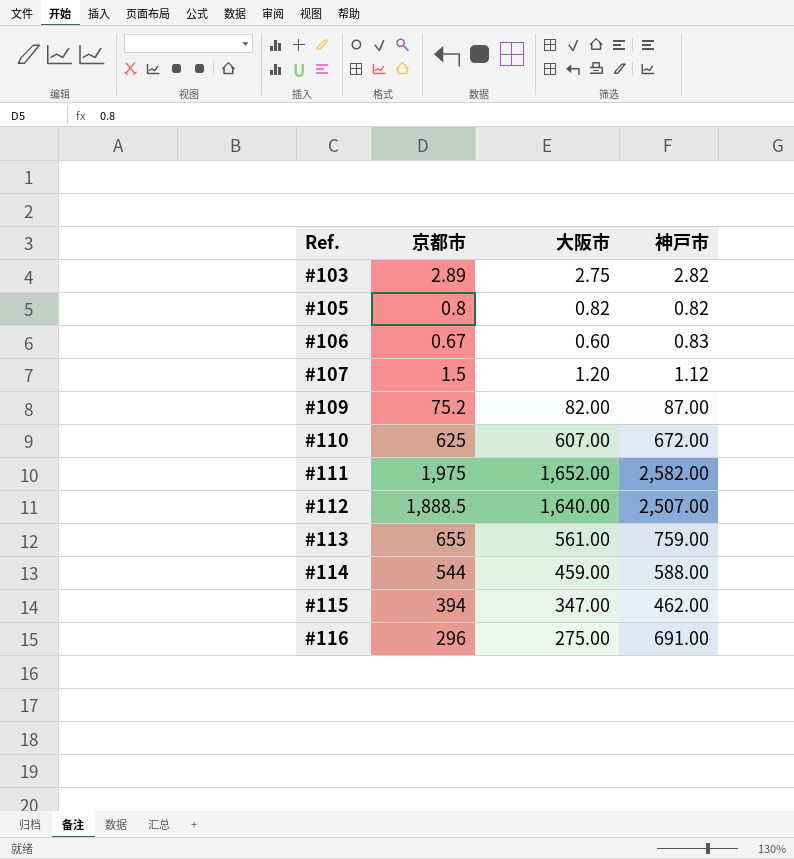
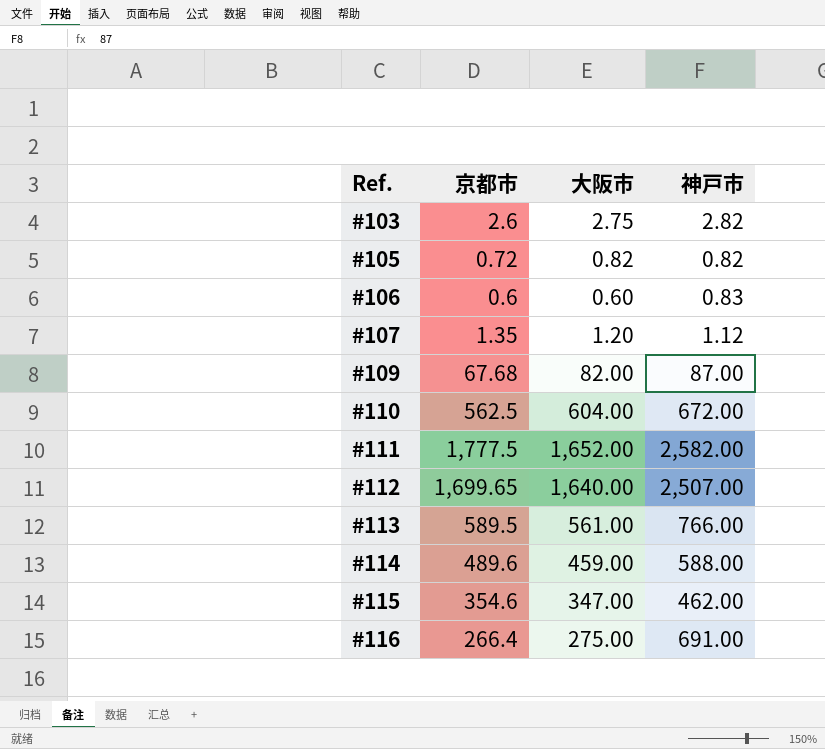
#103 | 京都市: 2.89 -> 2.6
#105 | 京都市: 0.8 -> 0.72
#106 | 京都市: 0.67 -> 0.6
#107 | 京都市: 1.5 -> 1.35
#109 | 京都市: 75.2 -> 67.68
#110 | 京都市: 625 -> 562.5
#110 | 大阪市: 607.00 -> 604.00
#111 | 京都市: 1,975 -> 1,777.5
#112 | 京都市: 1,888.5 -> 1,699.65
#113 | 京都市: 655 -> 589.5
#113 | 神戸市: 759.00 -> 766.00
#114 | 京都市: 544 -> 489.6
#115 | 京都市: 394 -> 354.6
#116 | 京都市: 296 -> 266.4

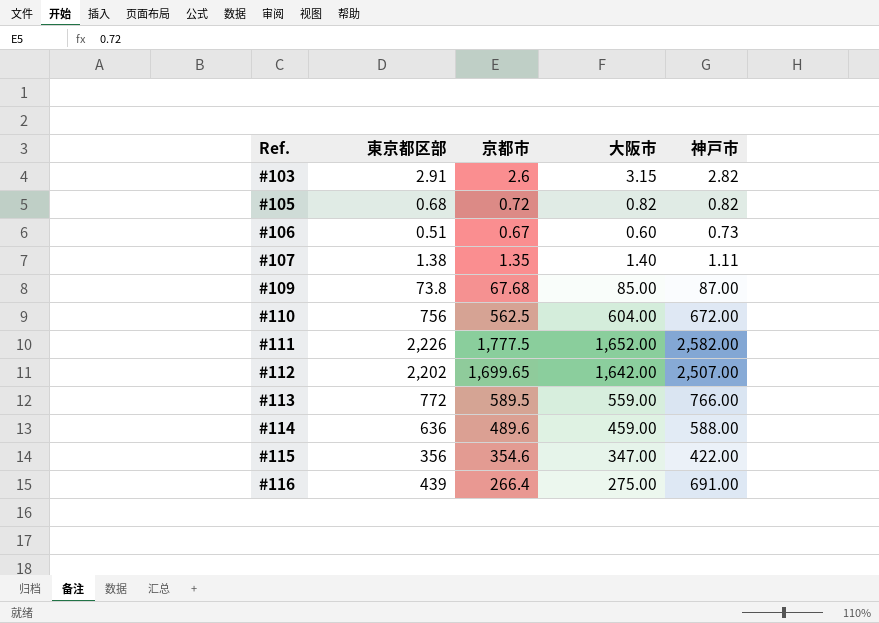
column 東京都区部 | position: none -> 2
#103 | 大阪市: 2.75 -> 3.15
#106 | 京都市: 0.6 -> 0.67
#106 | 神戸市: 0.83 -> 0.73
#107 | 大阪市: 1.20 -> 1.40
#107 | 神戸市: 1.12 -> 1.11
#109 | 大阪市: 82.00 -> 85.00
#112 | 大阪市: 1,640.00 -> 1,642.00
#113 | 大阪市: 561.00 -> 559.00
#115 | 神戸市: 462.00 -> 422.00

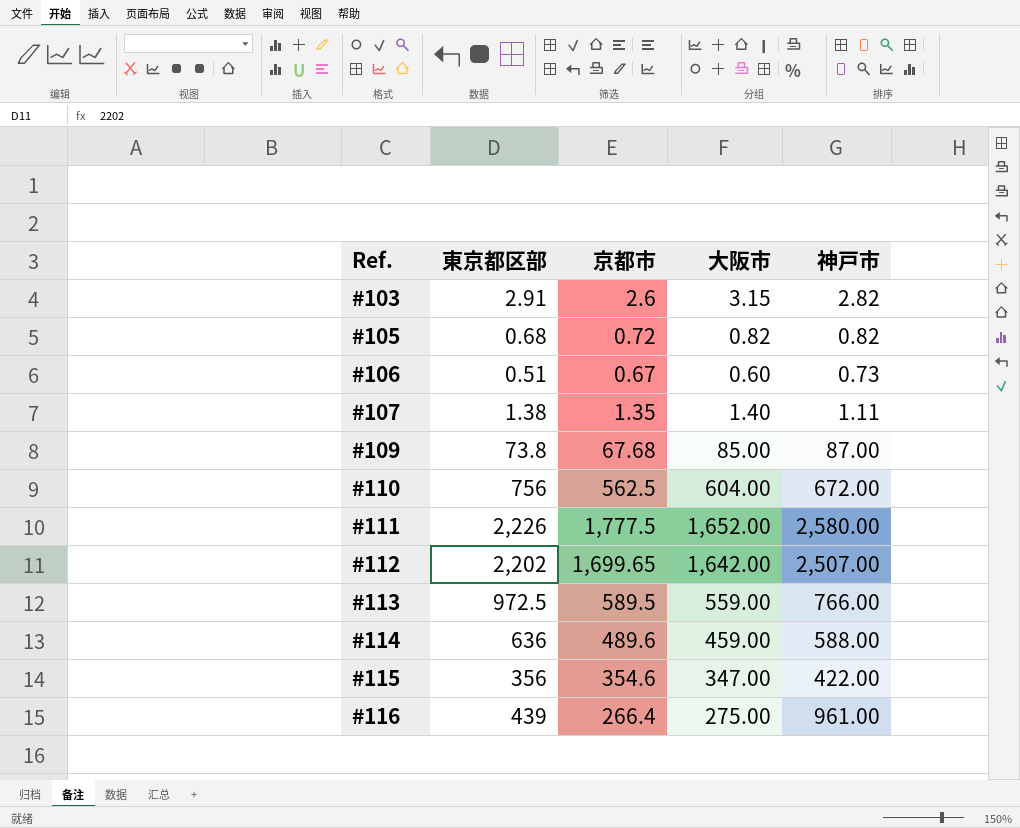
#111 | 神戸市: 2,582.00 -> 2,580.00
#113 | 東京都区部: 772 -> 972.5
#116 | 神戸市: 691.00 -> 961.00

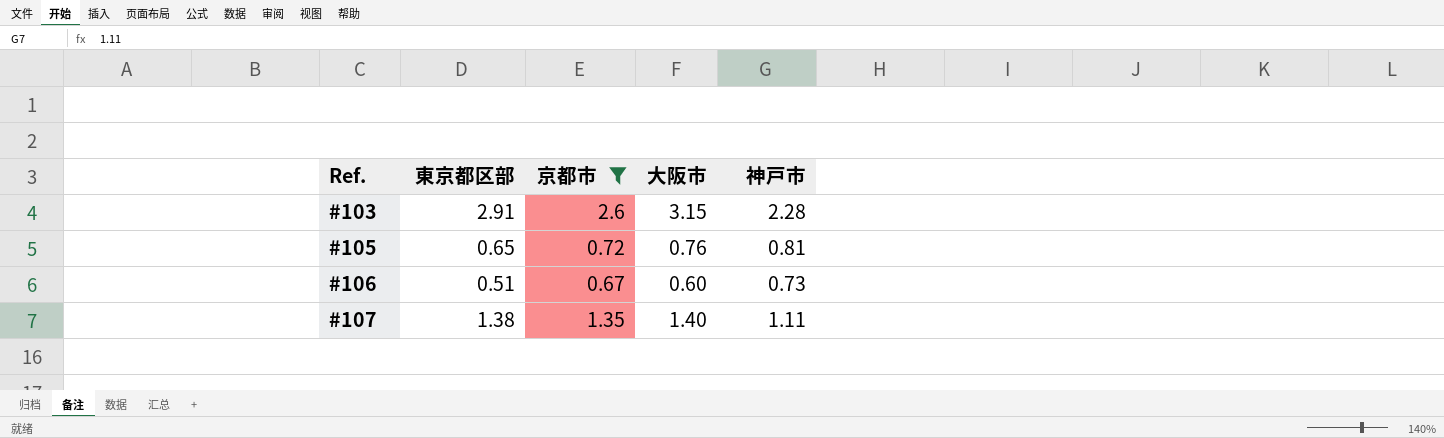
filter: none -> 京都市 <= 2.6
#103 | 神戸市: 2.82 -> 2.28
#105 | 東京都区部: 0.68 -> 0.65
#105 | 大阪市: 0.82 -> 0.76
#105 | 神戸市: 0.82 -> 0.81

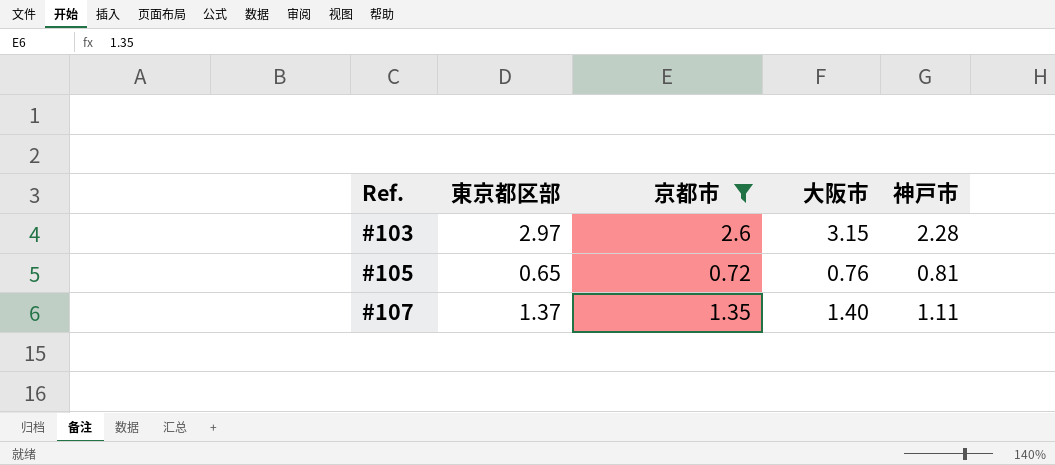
row #106: 0.51 | 0.67 | 0.60 | 0.73 -> none
#103 | 東京都区部: 2.91 -> 2.97
#107 | 東京都区部: 1.38 -> 1.37

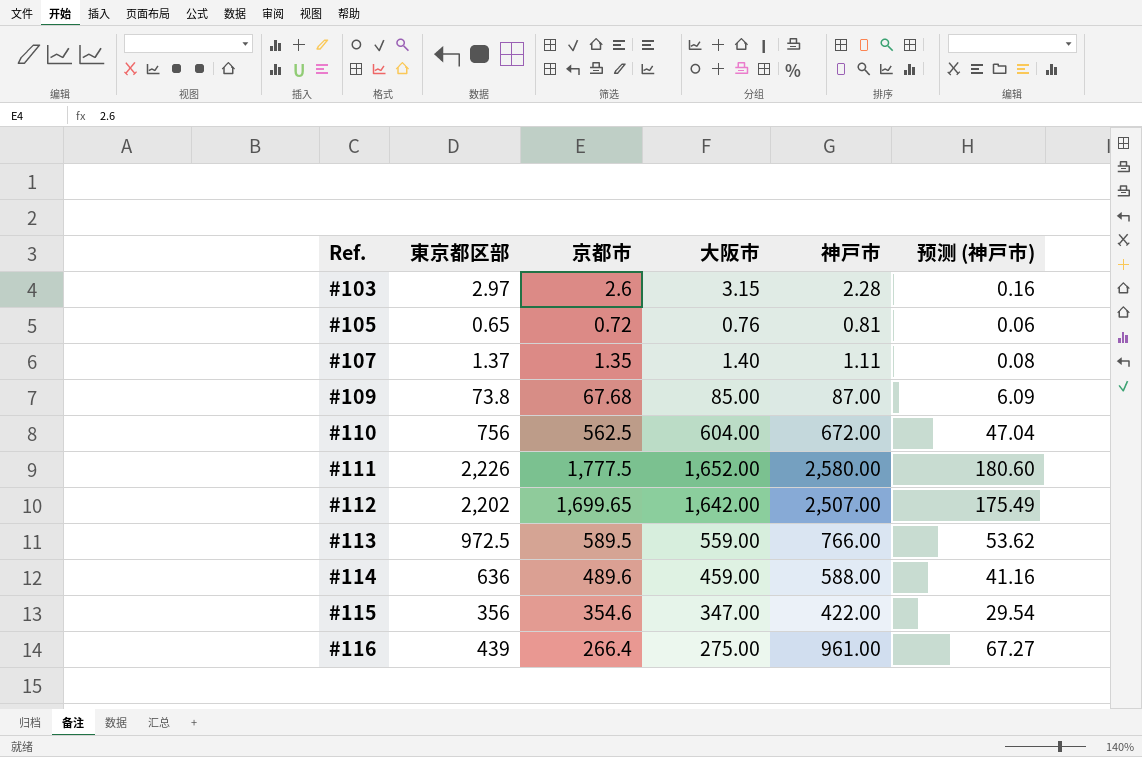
filter: 京都市 <= 2.6 -> none
column 预测 (神戸市) | formula: none -> [神戸市] * 0.07

